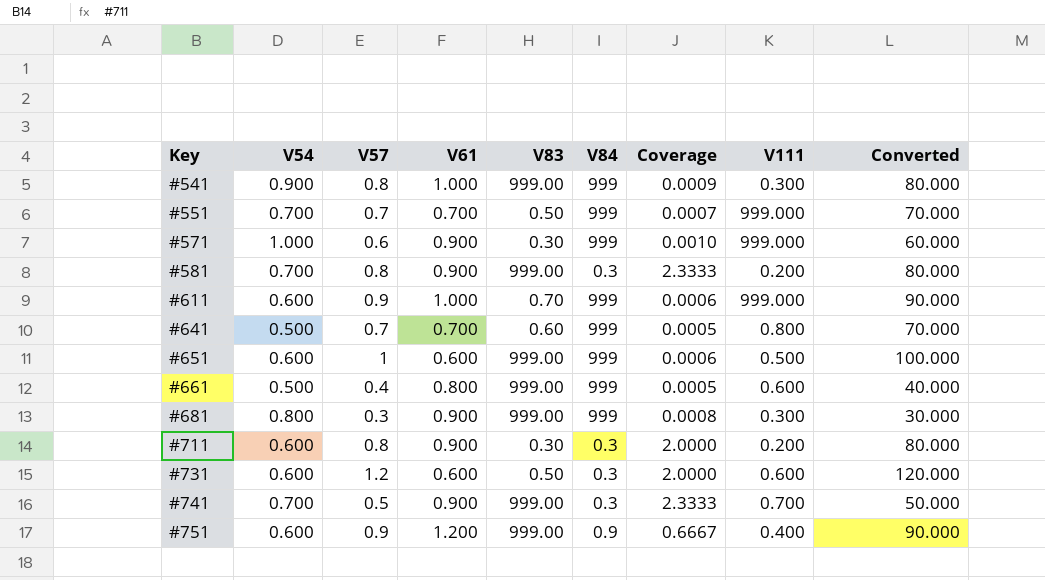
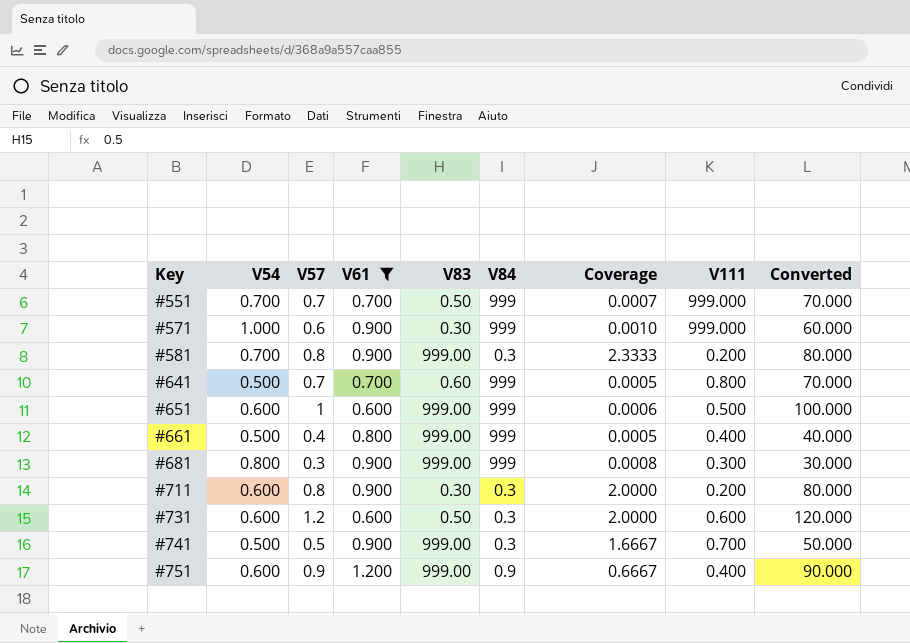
filter: none -> V61 != 1.000
#661 | V111: 0.600 -> 0.400
#741 | V54: 0.700 -> 0.500
#741 | Coverage: 2.3333 -> 1.6667

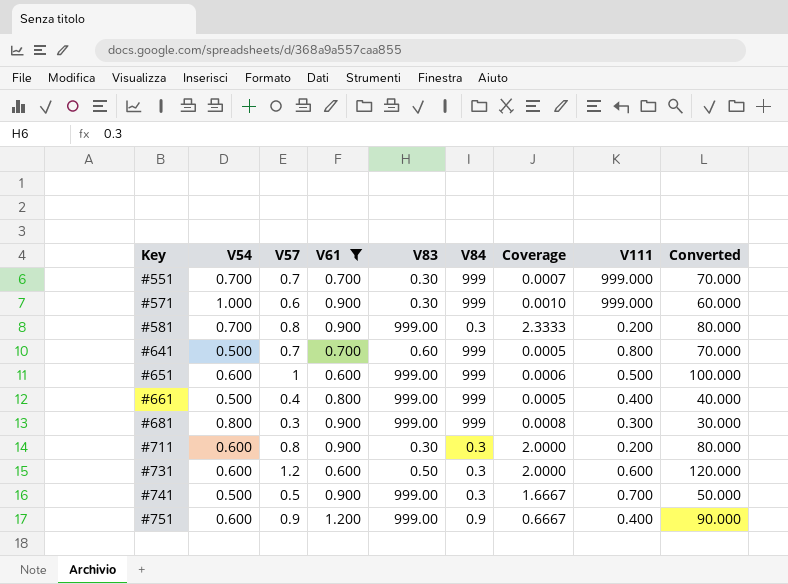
#551 | V83: 0.50 -> 0.30

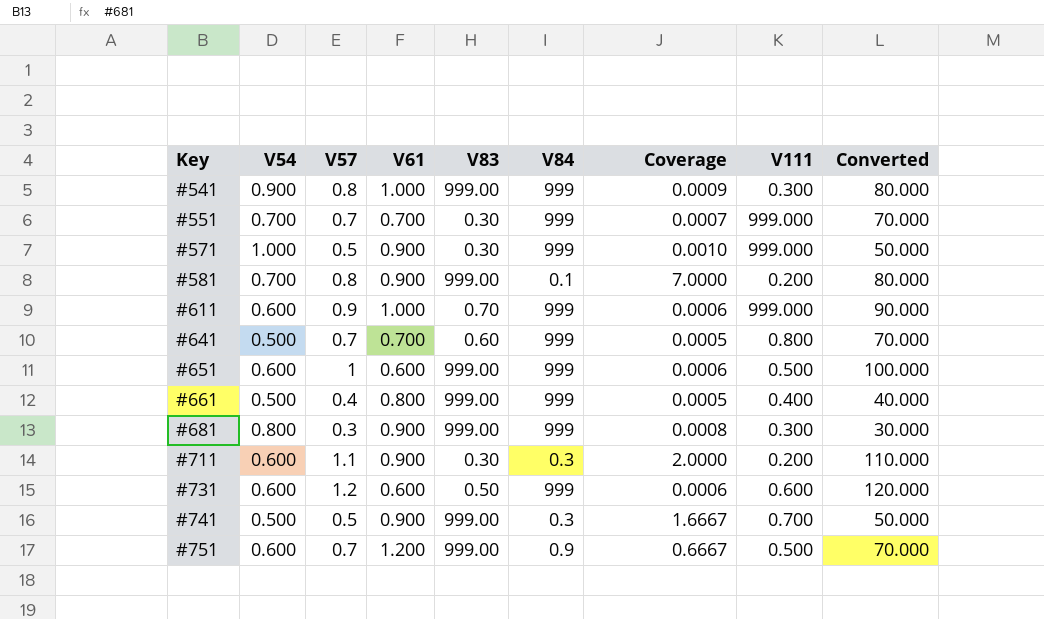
filter: V61 != 1.000 -> none
#571 | V57: 0.6 -> 0.5
#571 | Converted: 60.000 -> 50.000
#581 | V84: 0.3 -> 0.1
#581 | Coverage: 2.3333 -> 7.0000
#711 | V57: 0.8 -> 1.1
#711 | Converted: 80.000 -> 110.000
#731 | V84: 0.3 -> 999
#731 | Coverage: 2.0000 -> 0.0006
#751 | V57: 0.9 -> 0.7
#751 | V111: 0.400 -> 0.500
#751 | Converted: 90.000 -> 70.000

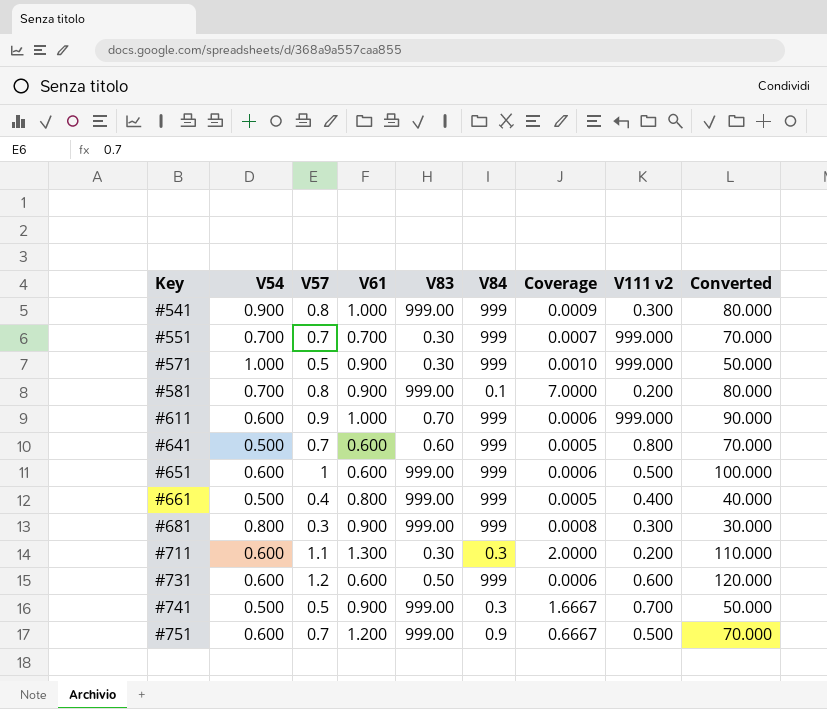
column name: V111 -> V111 v2
#641 | V61: 0.700 -> 0.600
#711 | V61: 0.900 -> 1.300

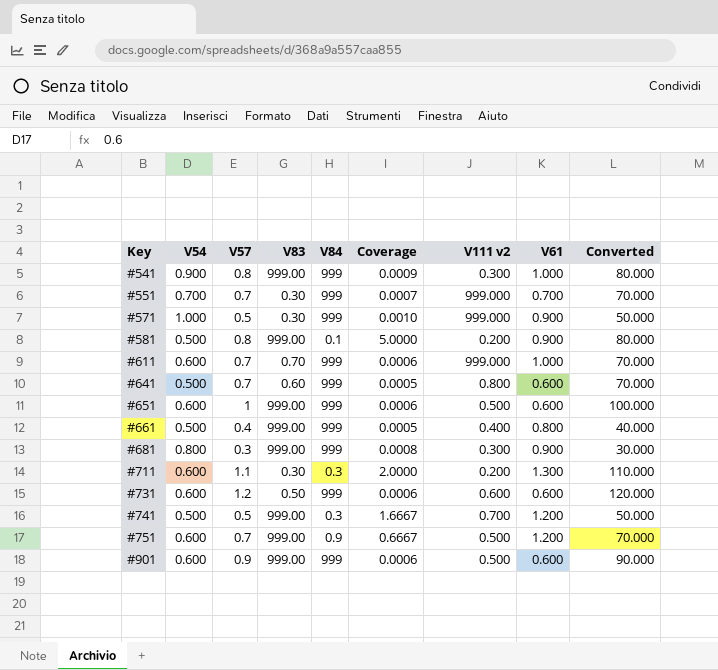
column V61 | position: 4 -> 8
#581 | V54: 0.700 -> 0.500
#581 | Coverage: 7.0000 -> 5.0000
#611 | V57: 0.9 -> 0.7
#611 | Converted: 90.000 -> 70.000
#741 | V61: 0.900 -> 1.200
row #901: none -> 0.600 | 0.9 | 999.00 | 999 | 0.0006 | 0.500 | 0.600 | 90.000

